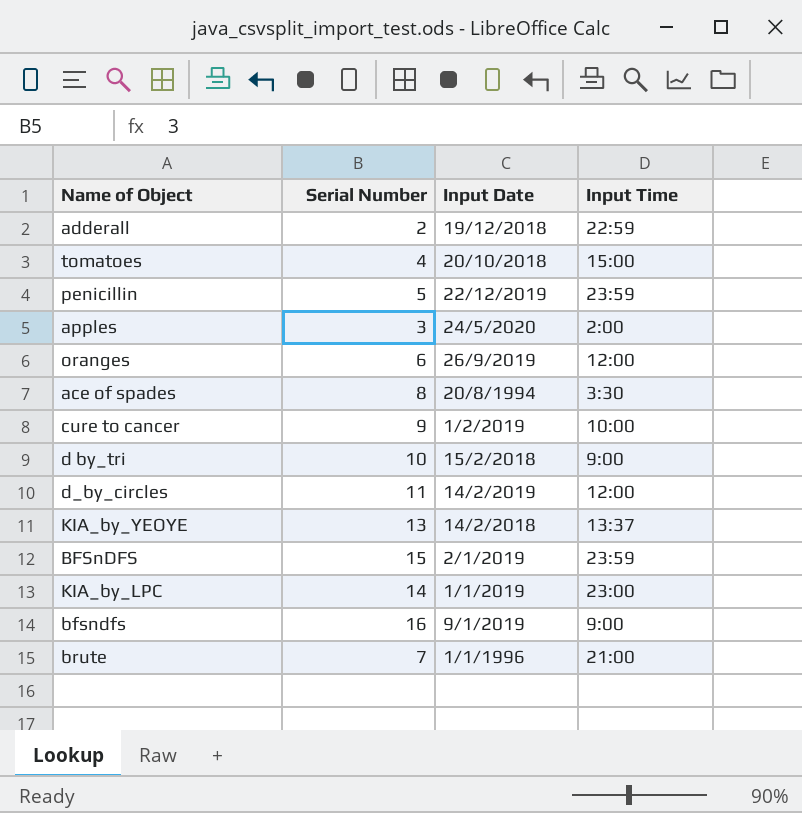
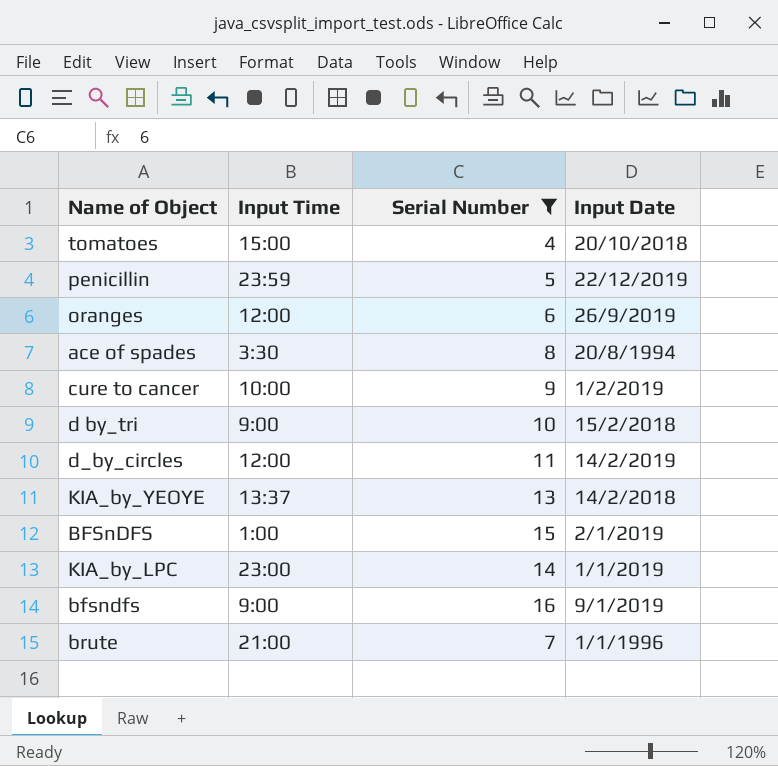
filter: none -> Serial Number >= 4
column Input Time | position: 4 -> 2
BFSnDFS | Input Time: 23:59 -> 1:00

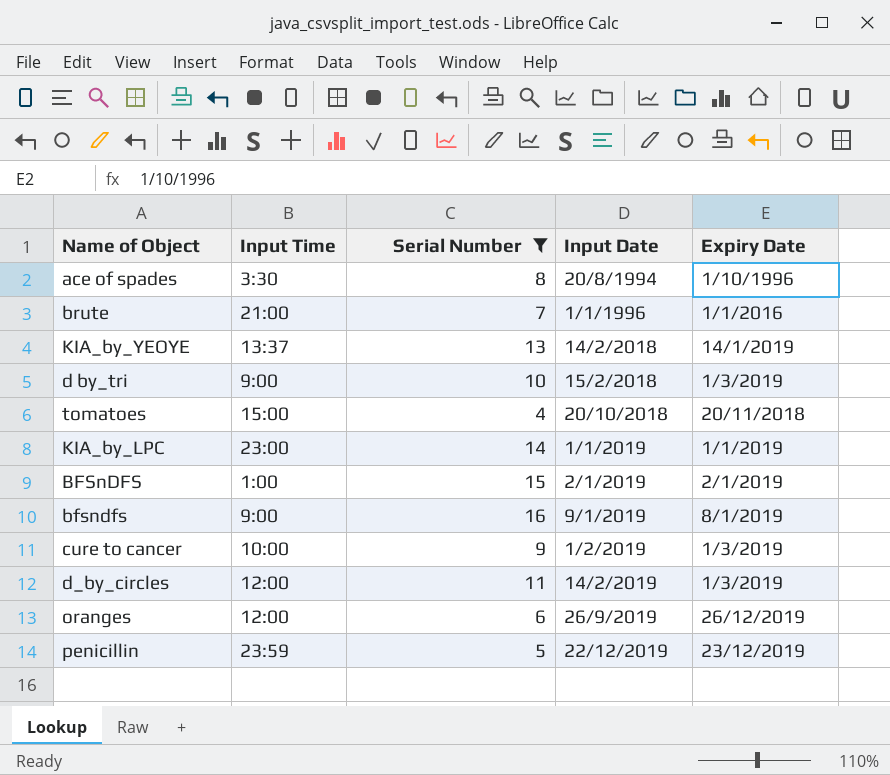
row order: none -> Input Date ascending
column Expiry Date | position: none -> 5

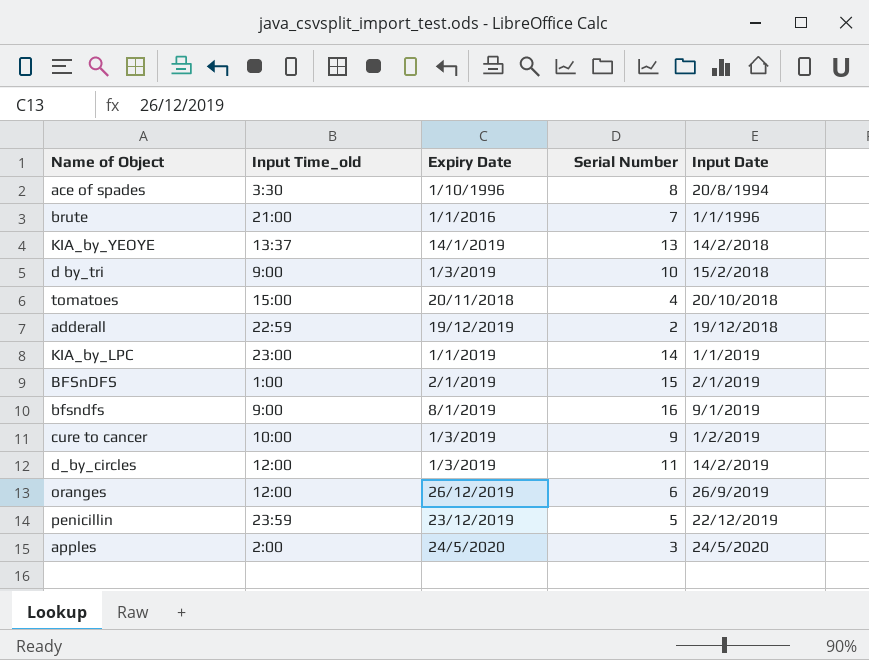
filter: Serial Number >= 4 -> none
column name: Input Time -> Input Time_old
column Expiry Date | position: 5 -> 3

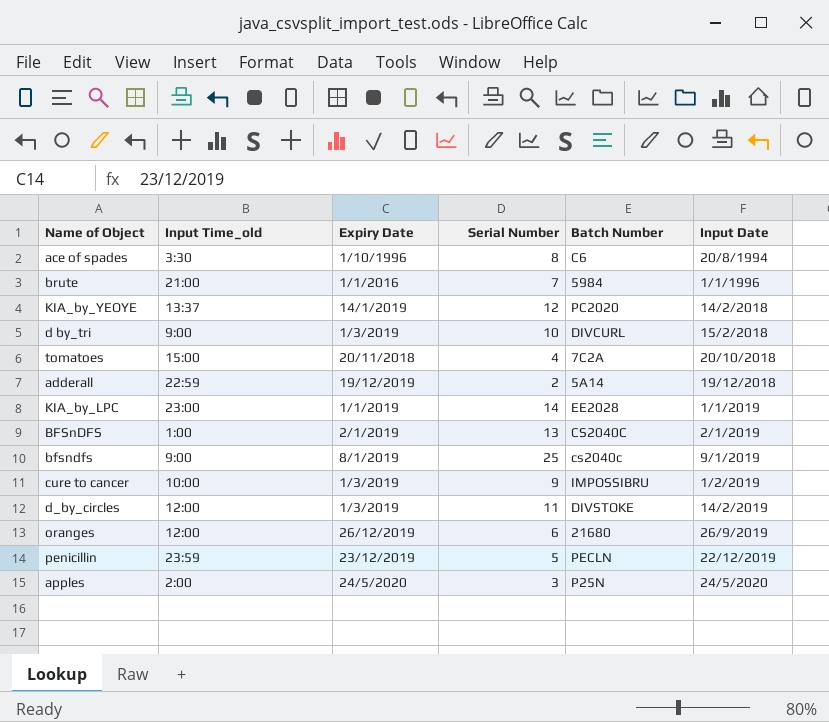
column Batch Number | position: none -> 5
KIA_by_YEOYE | Serial Number: 13 -> 12
BFSnDFS | Serial Number: 15 -> 13
bfsndfs | Serial Number: 16 -> 25

